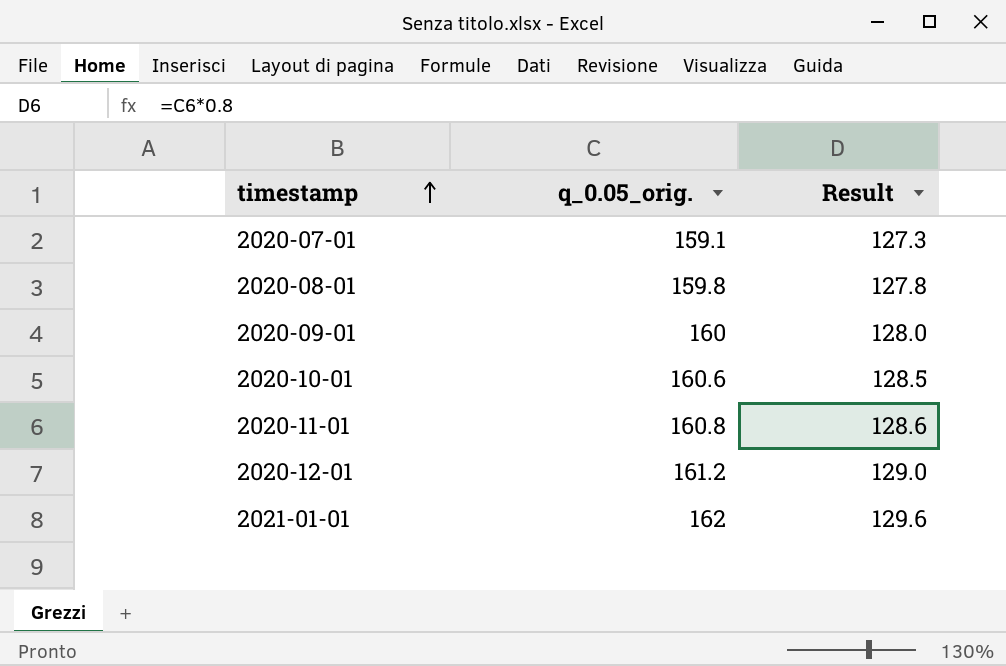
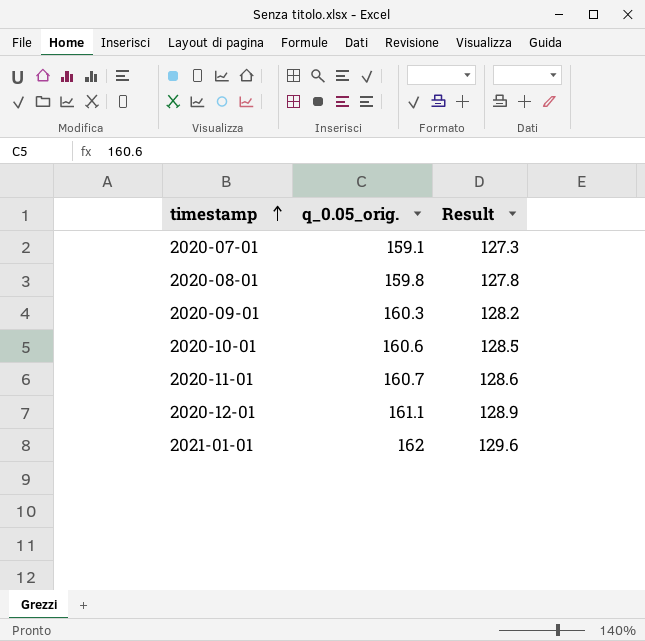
2020-09-01 | q_0.05_orig.: 160 -> 160.3
2020-09-01 | Result: 128.0 -> 128.2
2020-11-01 | q_0.05_orig.: 160.8 -> 160.7
2020-12-01 | q_0.05_orig.: 161.2 -> 161.1
2020-12-01 | Result: 129.0 -> 128.9

